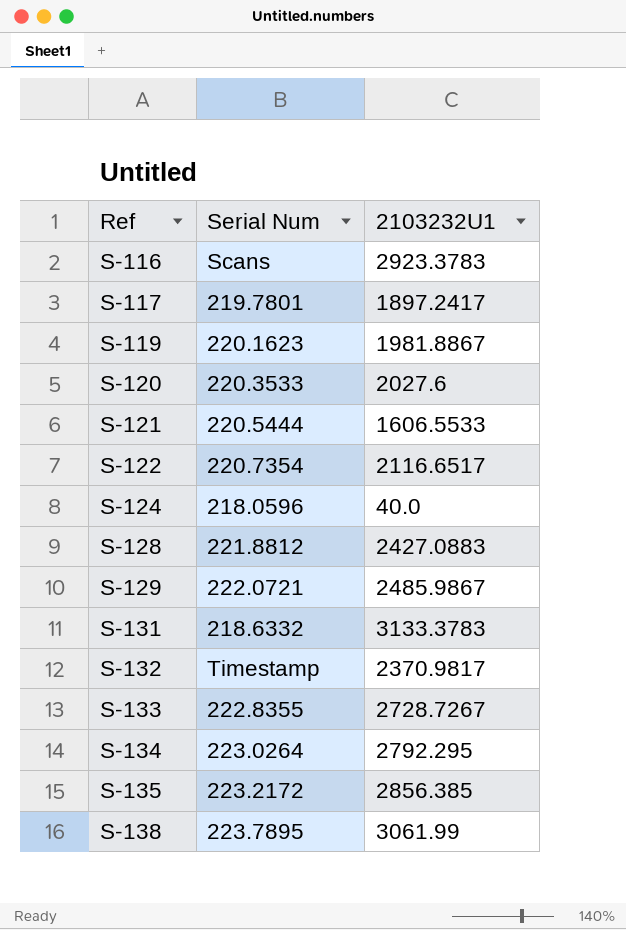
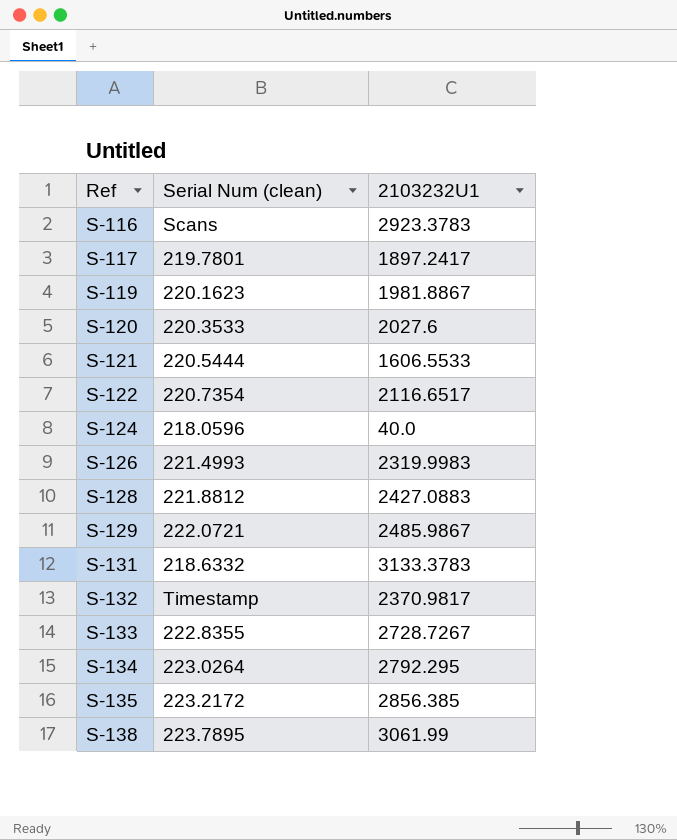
column name: Serial Num -> Serial Num (clean)
row S-126: none -> 221.4993 | 2319.9983

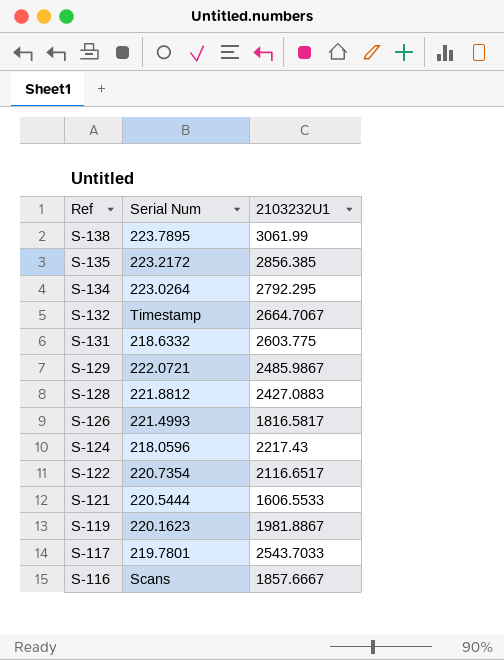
row order: Ref ascending -> Ref descending
column name: Serial Num (clean) -> Serial Num
row S-120: 220.3533 | 2027.6 -> none
row S-133: 222.8355 | 2728.7267 -> none
S-132 | 2103232U1: 2370.9817 -> 2664.7067
S-131 | 2103232U1: 3133.3783 -> 2603.775
S-126 | 2103232U1: 2319.9983 -> 1816.5817
S-124 | 2103232U1: 40.0 -> 2217.43
S-117 | 2103232U1: 1897.2417 -> 2543.7033
S-116 | 2103232U1: 2923.3783 -> 1857.6667

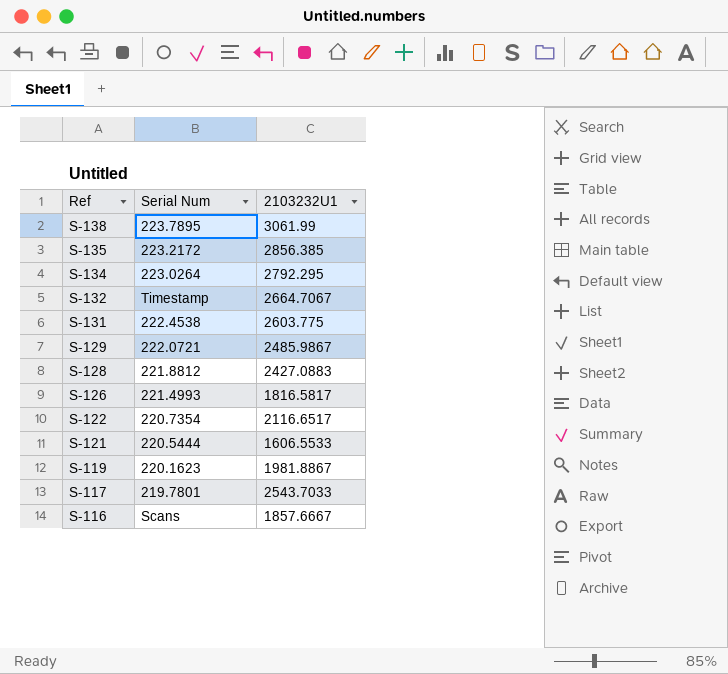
row S-124: 218.0596 | 2217.43 -> none
S-131 | Serial Num: 218.6332 -> 222.4538

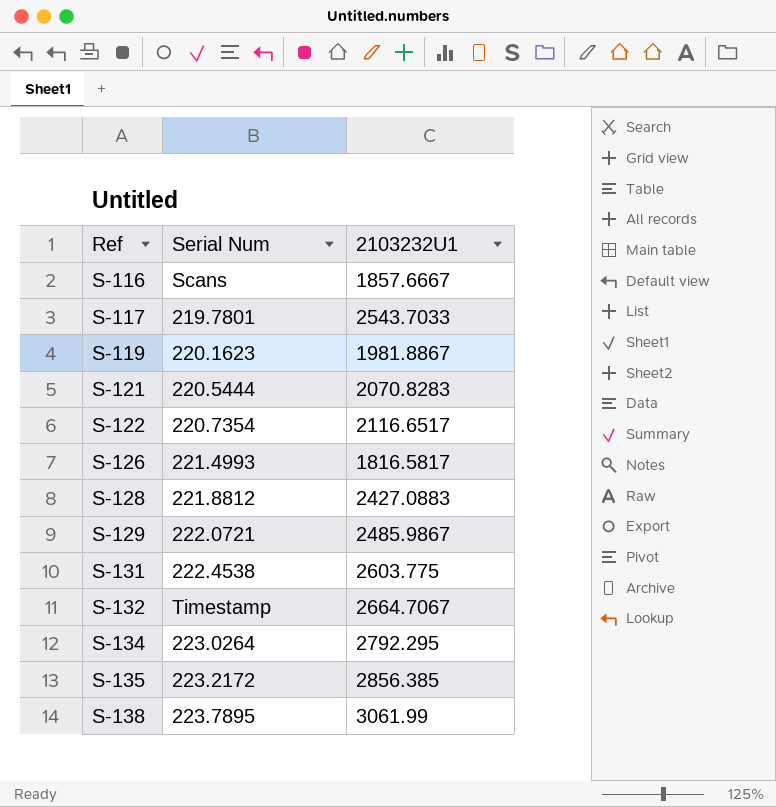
row order: Ref descending -> Ref ascending
S-121 | 2103232U1: 1606.5533 -> 2070.8283

